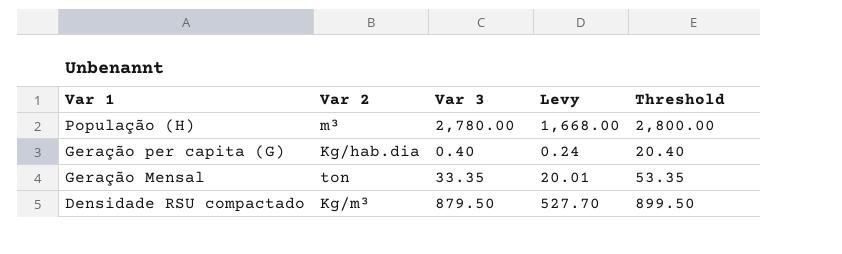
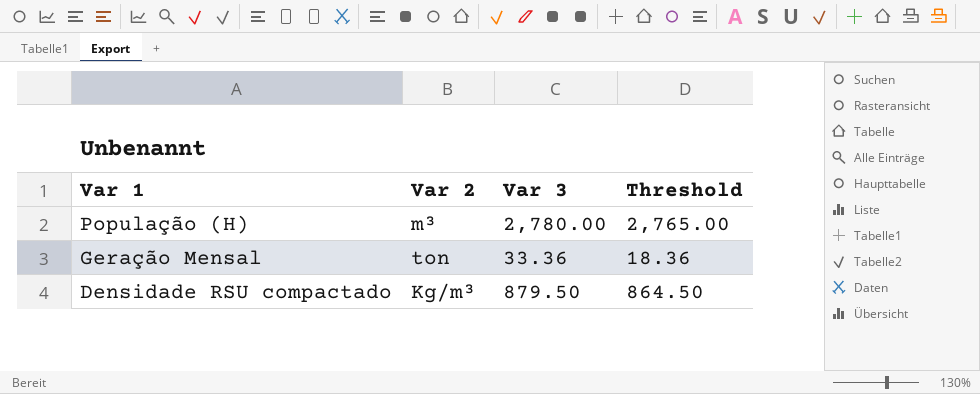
column Levy | formula: [Var 3] * 0.6 -> none
column Threshold | formula: [Var 3] + 20 -> [Var 3] - 15
row Geração per capita (G): Kg/hab.dia | 0.40 | 0.24 | 20.40 -> none
Geração Mensal | Var 3: 33.35 -> 33.36

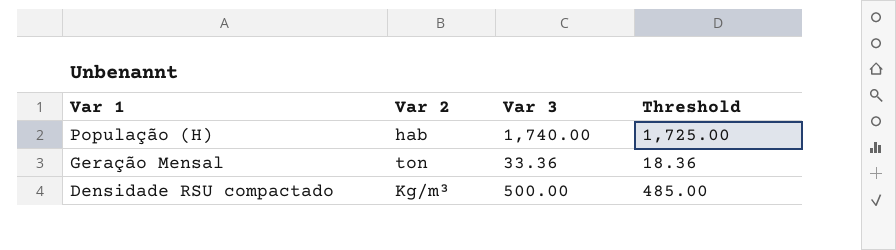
População (H) | Var 2: m³ -> hab
População (H) | Var 3: 2,780.00 -> 1,740.00
População (H) | Threshold: 2,765.00 -> 1,725.00
Densidade RSU compactado | Var 3: 879.50 -> 500.00
Densidade RSU compactado | Threshold: 864.50 -> 485.00

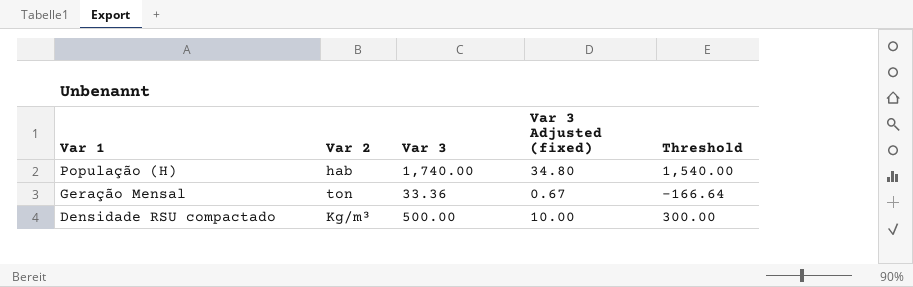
column Var 3 Adjusted (fixed) | formula: none -> [Var 3] * 0.02
column Threshold | formula: [Var 3] - 15 -> [Var 3] - 200

